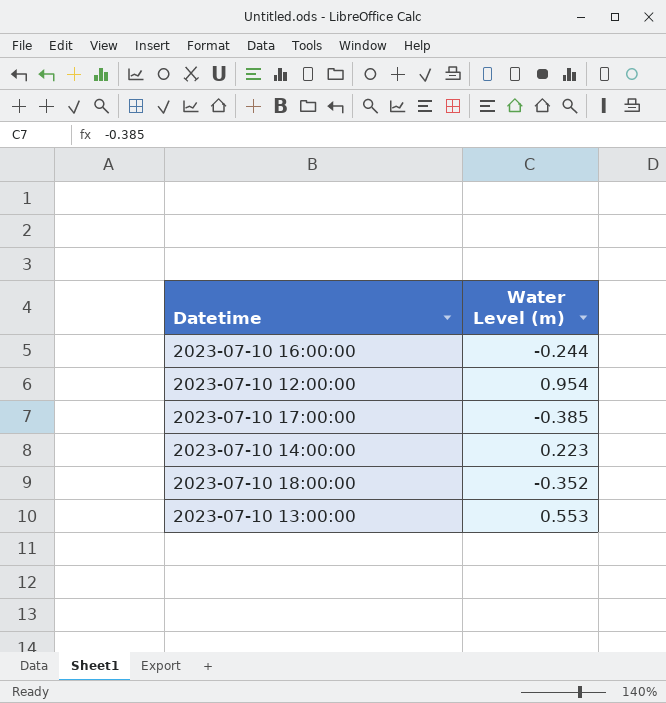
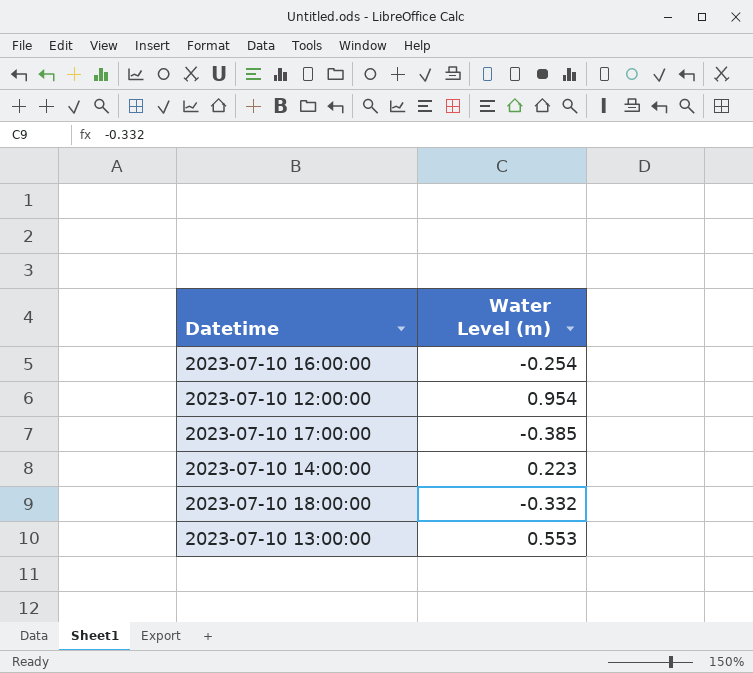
2023-07-10 16:00:00 | Water Level (m): -0.244 -> -0.254
2023-07-10 18:00:00 | Water Level (m): -0.352 -> -0.332

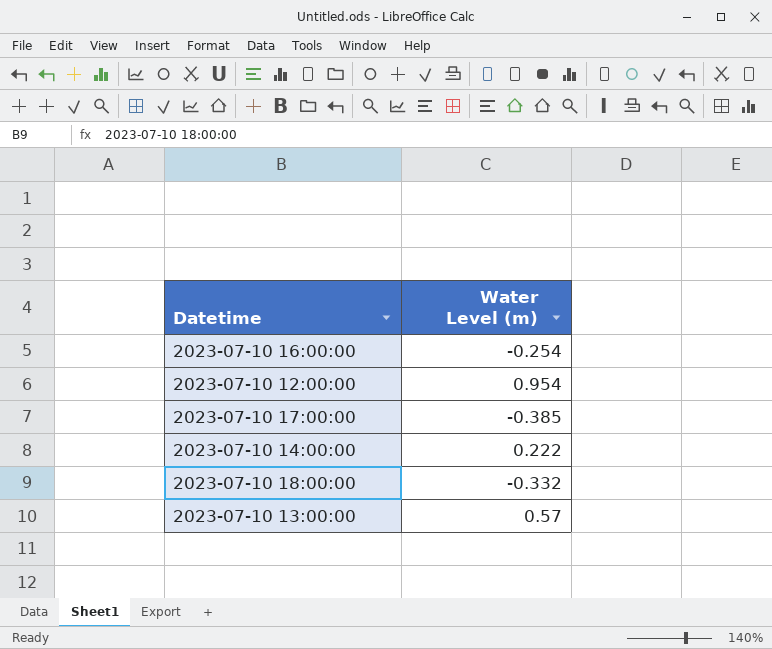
2023-07-10 14:00:00 | Water Level (m): 0.223 -> 0.222
2023-07-10 13:00:00 | Water Level (m): 0.553 -> 0.57

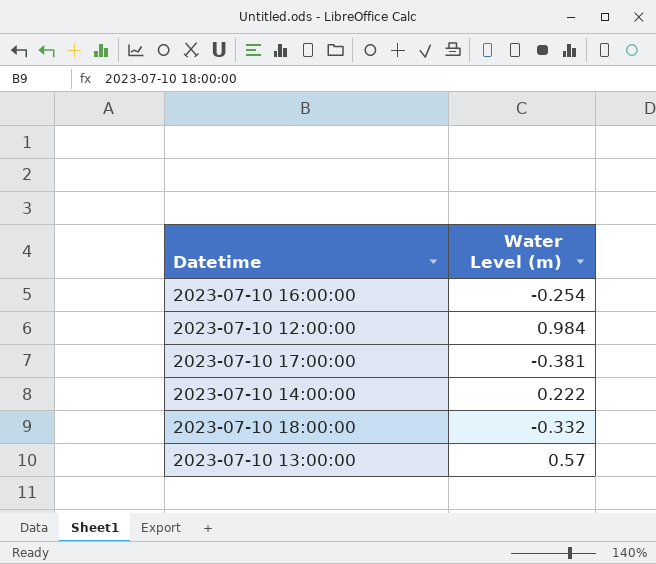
2023-07-10 12:00:00 | Water Level (m): 0.954 -> 0.984
2023-07-10 17:00:00 | Water Level (m): -0.385 -> -0.381

